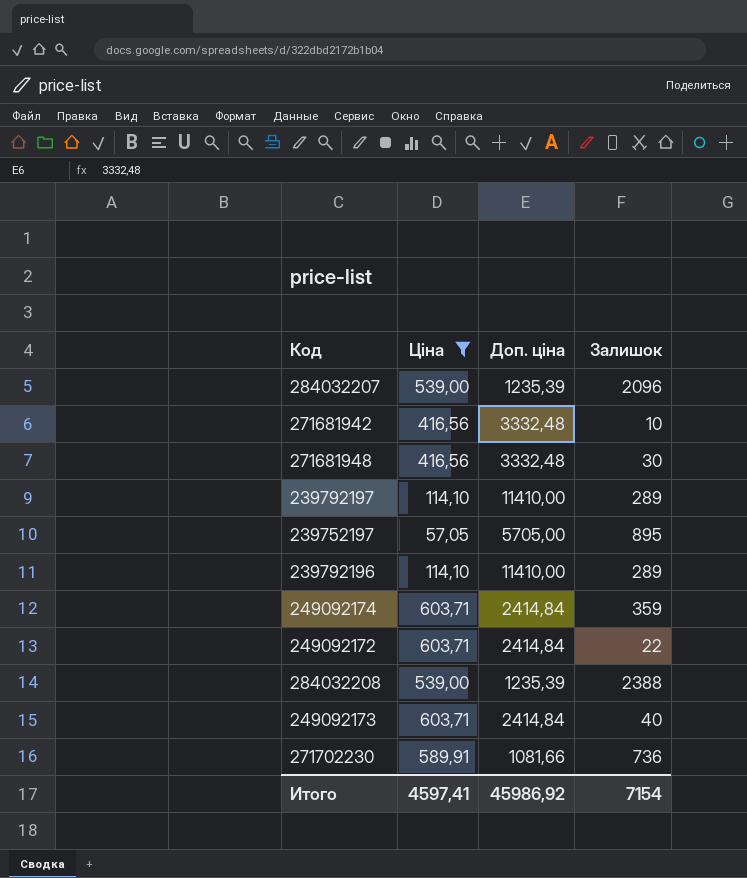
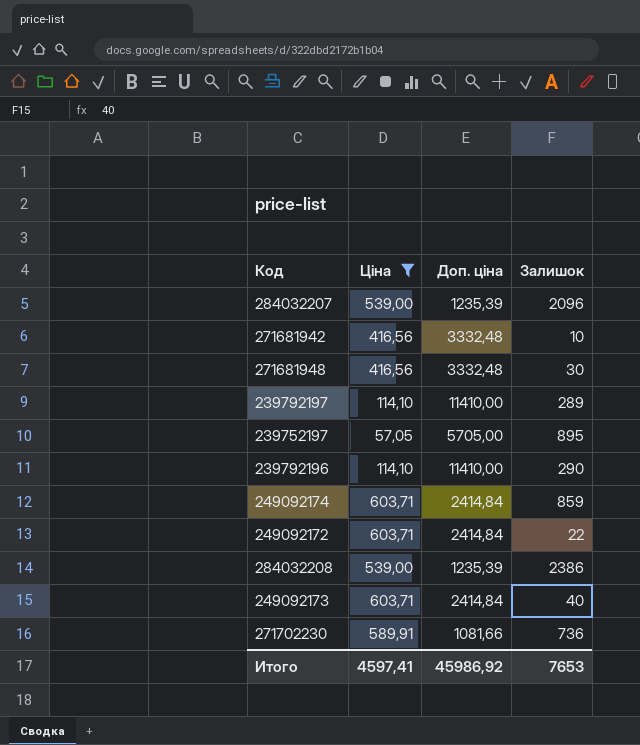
239792196 | Залишок: 289 -> 290
249092174 | Залишок: 359 -> 859
284032208 | Залишок: 2388 -> 2386
Итого | Залишок: 7154 -> 7653

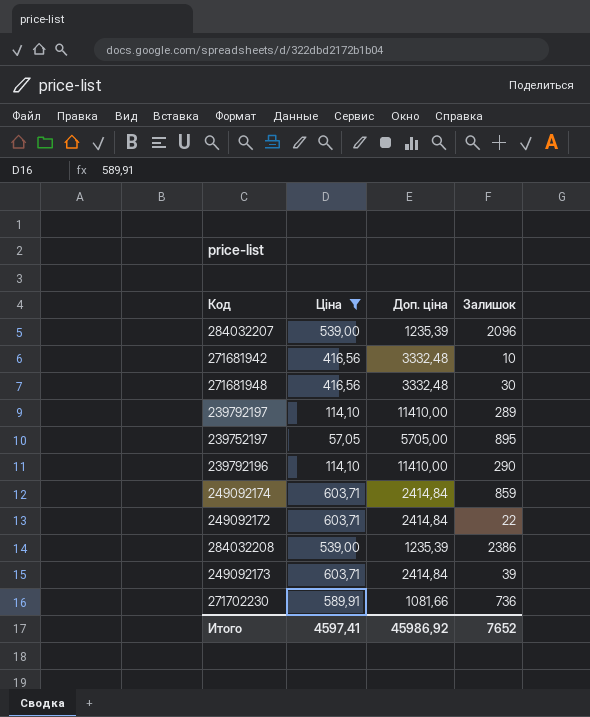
249092173 | Залишок: 40 -> 39
Итого | Залишок: 7653 -> 7652

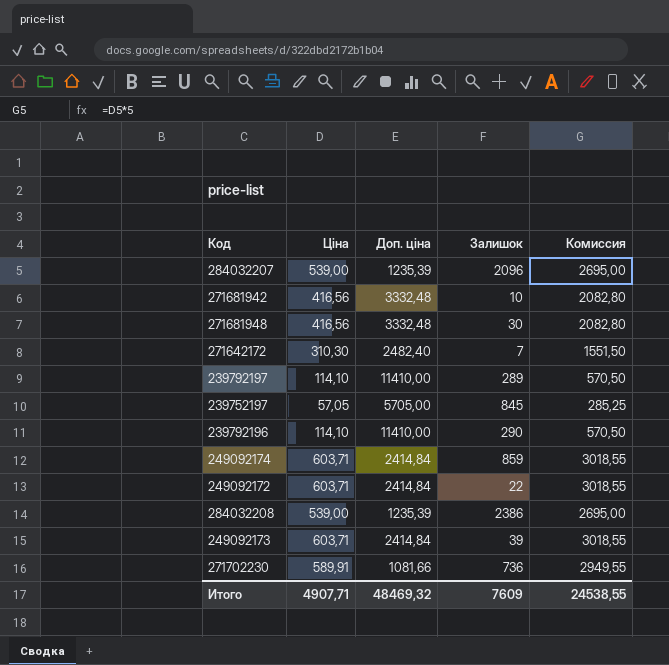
filter: Ціна != 310,30 -> none
column Комиссия | formula: none -> [Ціна] * 5
239752197 | Залишок: 895 -> 845
Итого | Ціна: 4597,41 -> 4907,71
Итого | Доп. ціна: 45986,92 -> 48469,32
Итого | Залишок: 7652 -> 7609

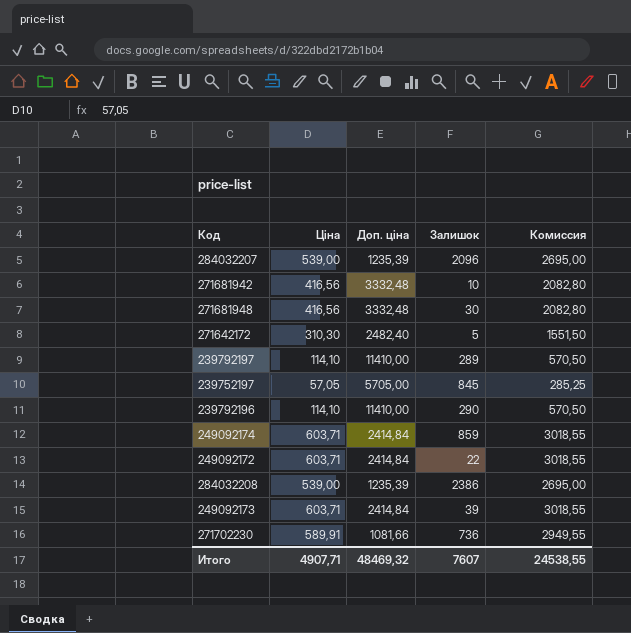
271642172 | Залишок: 7 -> 5
Итого | Залишок: 7609 -> 7607

